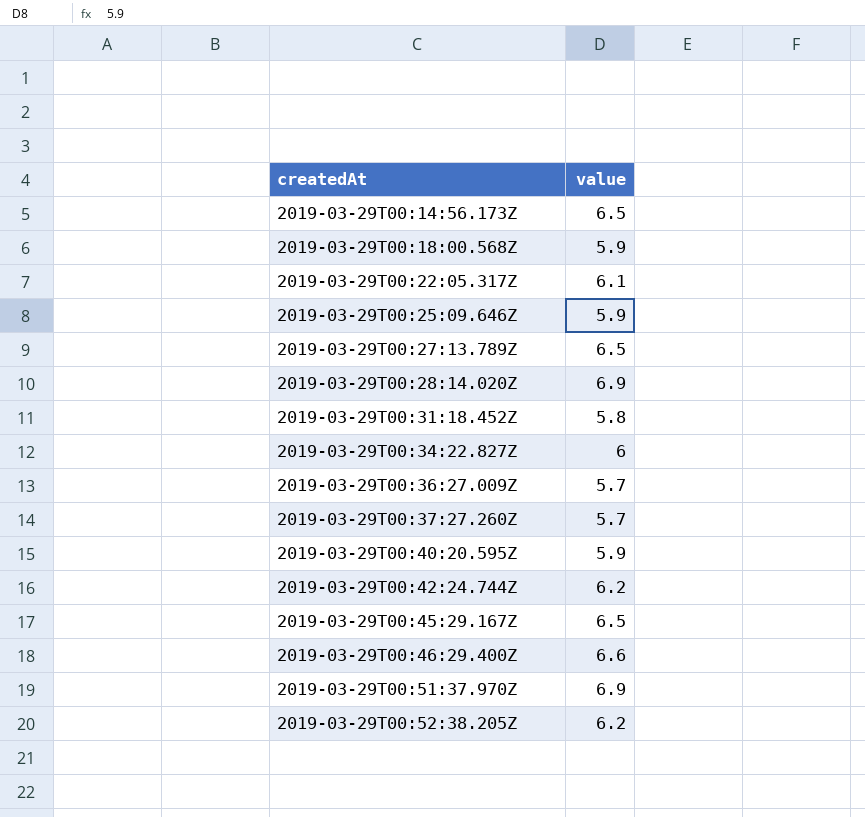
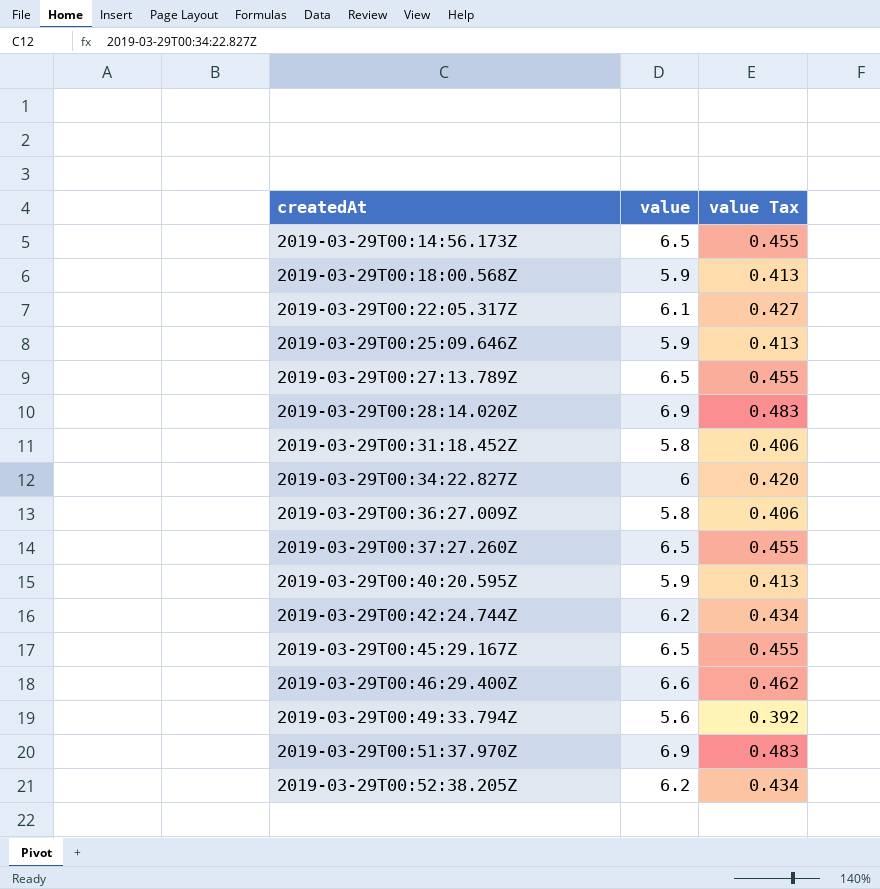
column value Tax | formula: none -> [value] * 0.07
2019-03-29T00:36:27.009Z | value: 5.7 -> 5.8
2019-03-29T00:37:27.260Z | value: 5.7 -> 6.5
row 2019-03-29T00:49:33.794Z: none -> 5.6 | 0.392

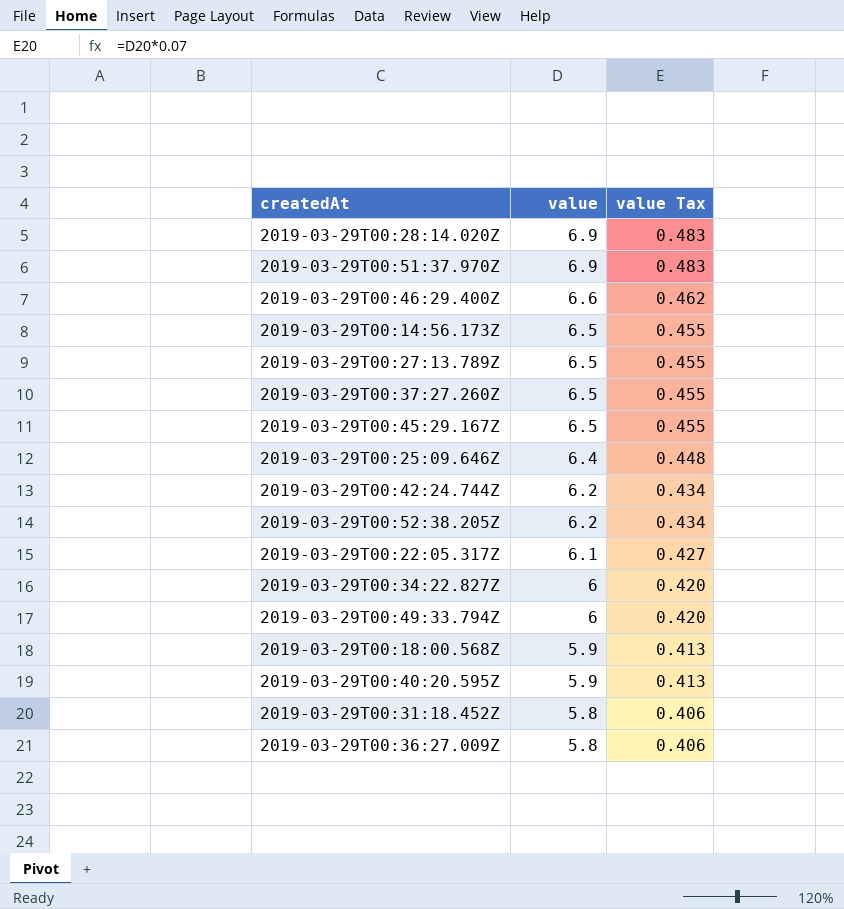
row order: createdAt ascending -> value descending
2019-03-29T00:25:09.646Z | value: 5.9 -> 6.4
2019-03-29T00:25:09.646Z | value Tax: 0.413 -> 0.448
2019-03-29T00:49:33.794Z | value: 5.6 -> 6
2019-03-29T00:49:33.794Z | value Tax: 0.392 -> 0.420

